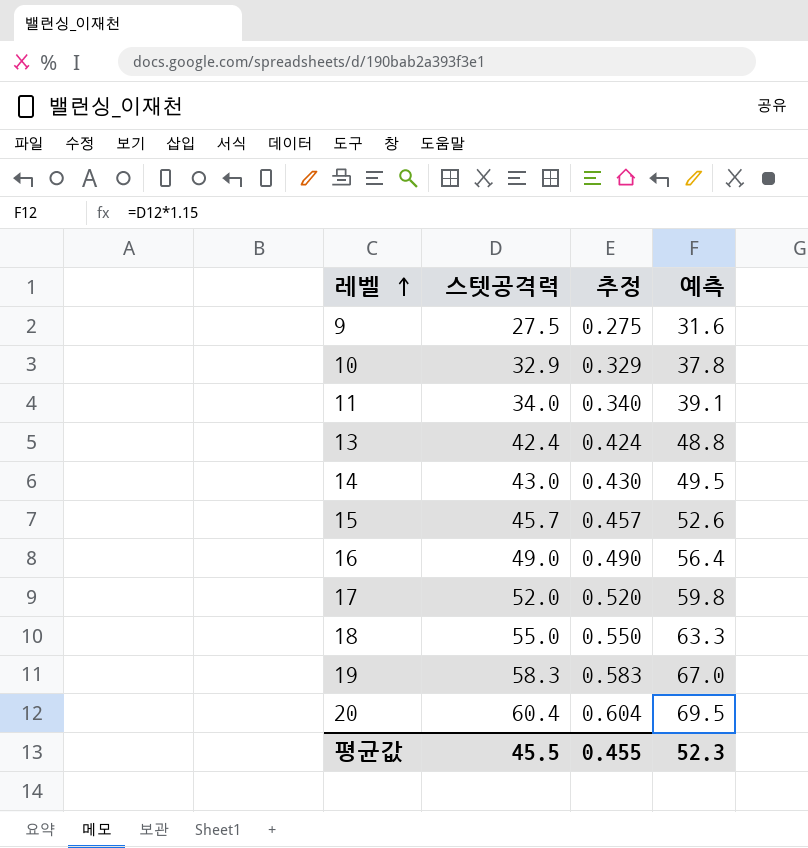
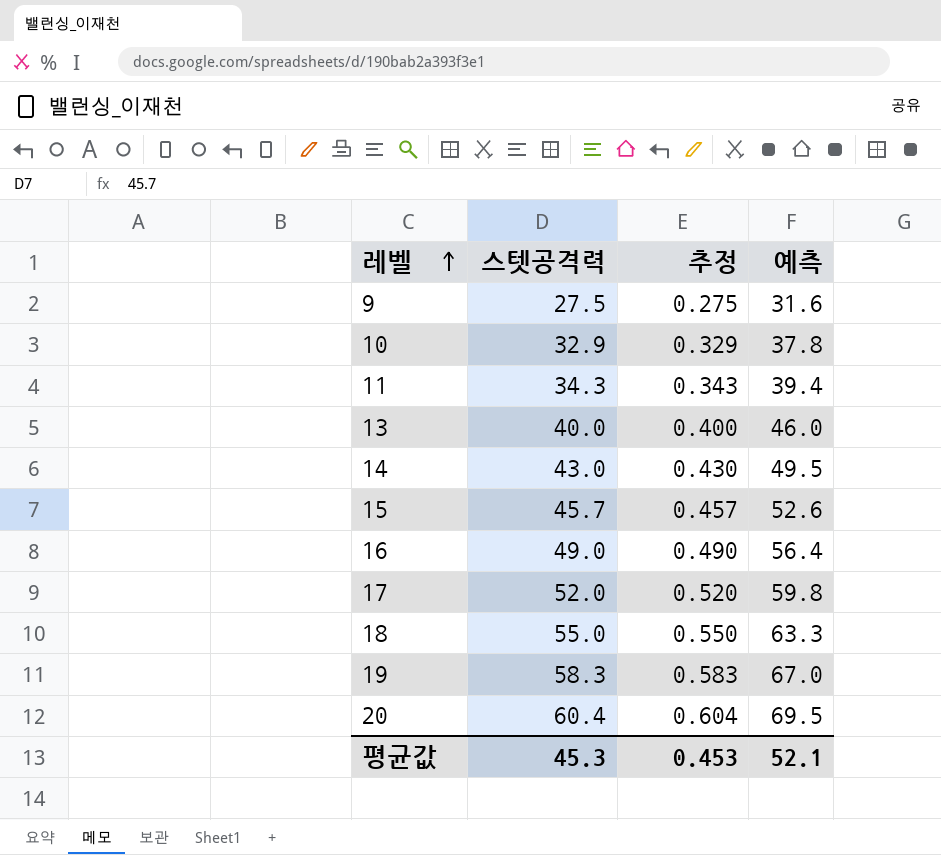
11 | 스텟공격력: 34.0 -> 34.3
11 | 추정: 0.340 -> 0.343
11 | 예측: 39.1 -> 39.4
13 | 스텟공격력: 42.4 -> 40.0
13 | 추정: 0.424 -> 0.400
13 | 예측: 48.8 -> 46.0
평균값 | 스텟공격력: 45.5 -> 45.3
평균값 | 추정: 0.455 -> 0.453
평균값 | 예측: 52.3 -> 52.1

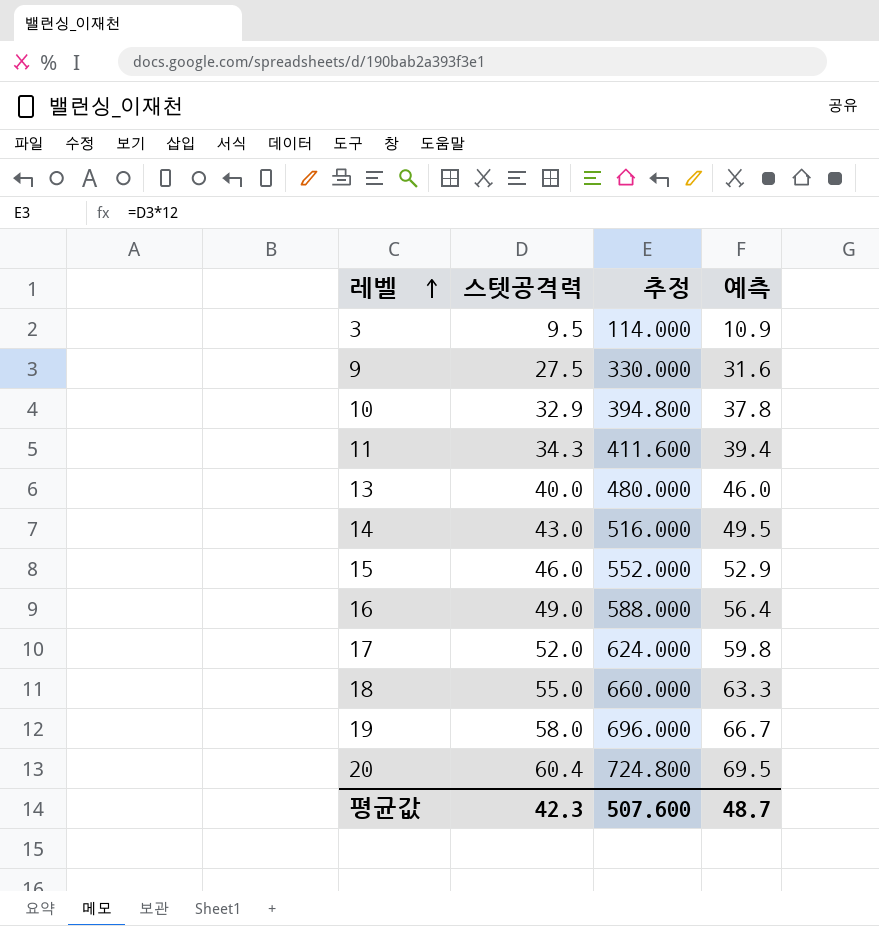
column 추정 | formula: [스텟공격력] * 0.01 -> [스텟공격력] * 12
row 3: none -> 9.5 | 114.000 | 10.9
15 | 스텟공격력: 45.7 -> 46.0
15 | 예측: 52.6 -> 52.9
19 | 스텟공격력: 58.3 -> 58.0
19 | 예측: 67.0 -> 66.7
평균값 | 스텟공격력: 45.3 -> 42.3
평균값 | 추정: 0.453 -> 507.600
평균값 | 예측: 52.1 -> 48.7

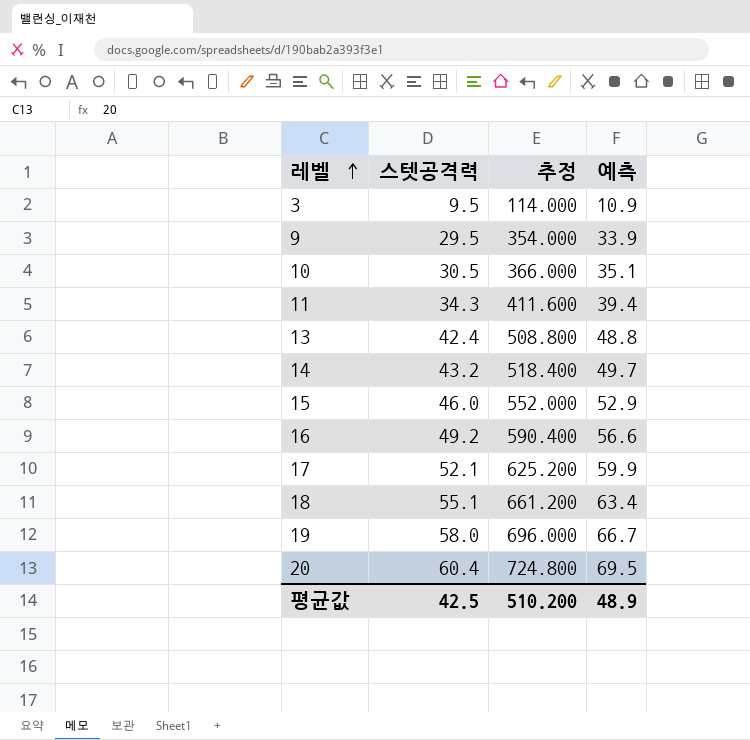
9 | 스텟공격력: 27.5 -> 29.5
9 | 추정: 330.000 -> 354.000
9 | 예측: 31.6 -> 33.9
10 | 스텟공격력: 32.9 -> 30.5
10 | 추정: 394.800 -> 366.000
10 | 예측: 37.8 -> 35.1
13 | 스텟공격력: 40.0 -> 42.4
13 | 추정: 480.000 -> 508.800
13 | 예측: 46.0 -> 48.8
14 | 스텟공격력: 43.0 -> 43.2
14 | 추정: 516.000 -> 518.400
14 | 예측: 49.5 -> 49.7
16 | 스텟공격력: 49.0 -> 49.2
16 | 추정: 588.000 -> 590.400
16 | 예측: 56.4 -> 56.6
17 | 스텟공격력: 52.0 -> 52.1
17 | 추정: 624.000 -> 625.200
17 | 예측: 59.8 -> 59.9
18 | 스텟공격력: 55.0 -> 55.1
18 | 추정: 660.000 -> 661.200
18 | 예측: 63.3 -> 63.4
평균값 | 스텟공격력: 42.3 -> 42.5
평균값 | 추정: 507.600 -> 510.200
평균값 | 예측: 48.7 -> 48.9

